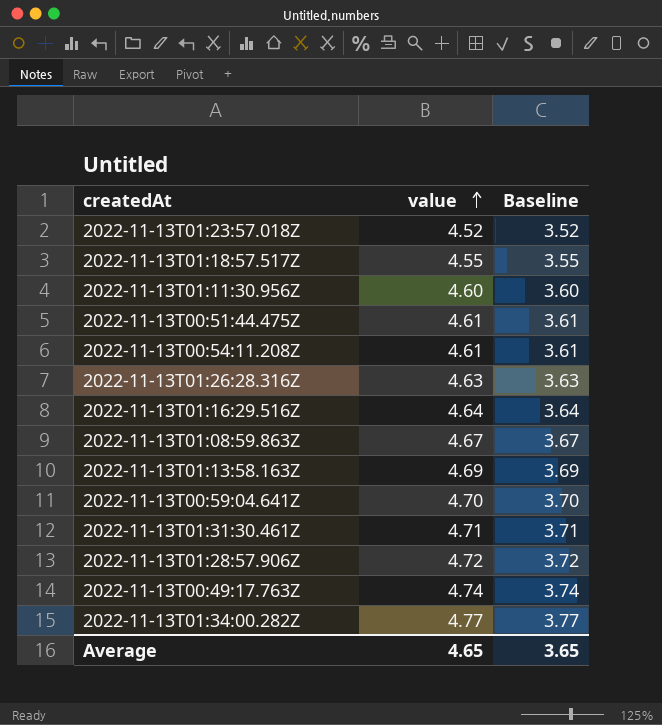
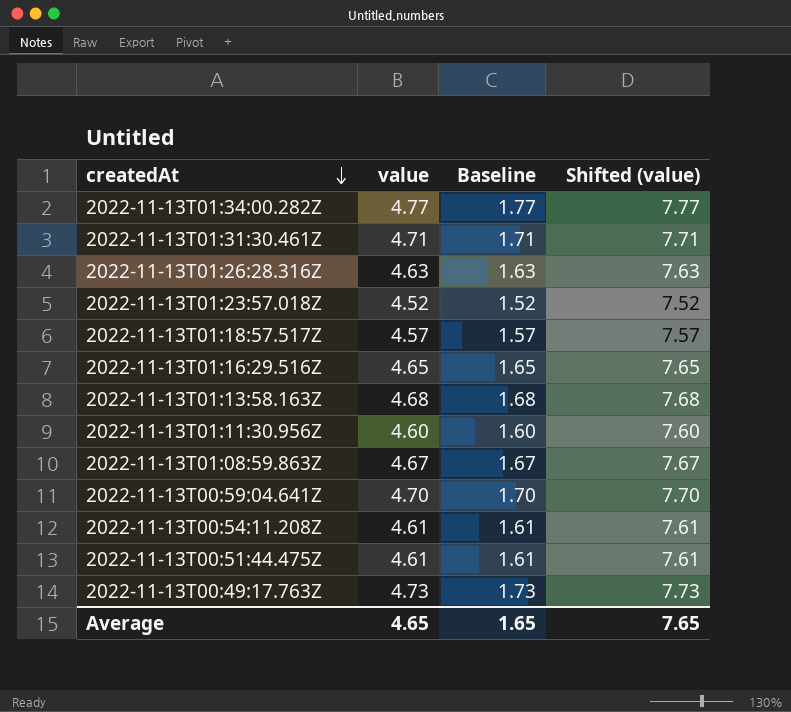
row order: value ascending -> createdAt descending
column Baseline | formula: [value] - 1 -> [value] - 3
column Shifted (value) | formula: none -> [value] + 3
row 2022-11-13T01:28:57.906Z: 4.72 | 3.72 -> none
2022-11-13T01:18:57.517Z | value: 4.55 -> 4.57
2022-11-13T01:16:29.516Z | value: 4.64 -> 4.65
2022-11-13T01:13:58.163Z | value: 4.69 -> 4.68
2022-11-13T00:49:17.763Z | value: 4.74 -> 4.73
Average | Baseline: 3.65 -> 1.65

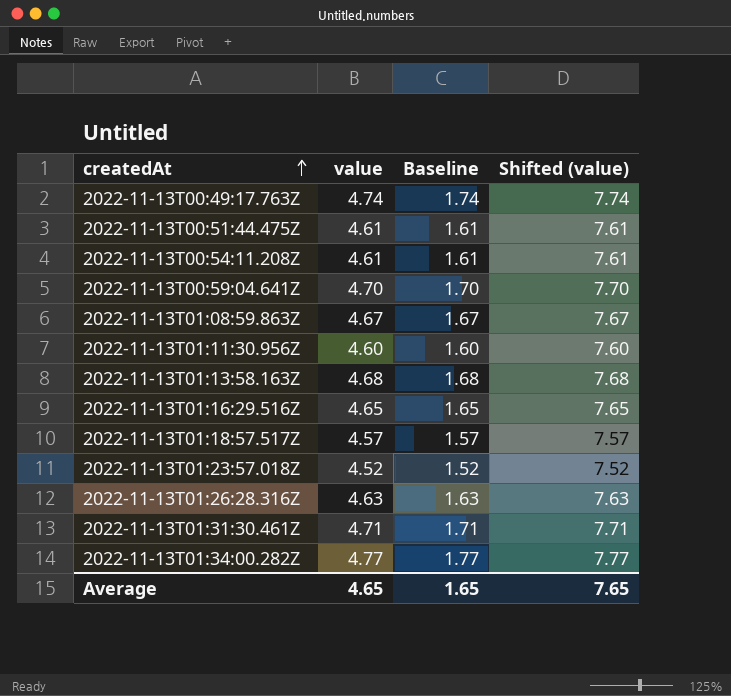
row order: createdAt descending -> createdAt ascending
2022-11-13T00:49:17.763Z | value: 4.73 -> 4.74
2022-11-13T00:49:17.763Z | Baseline: 1.73 -> 1.74
2022-11-13T00:49:17.763Z | Shifted (value): 7.73 -> 7.74

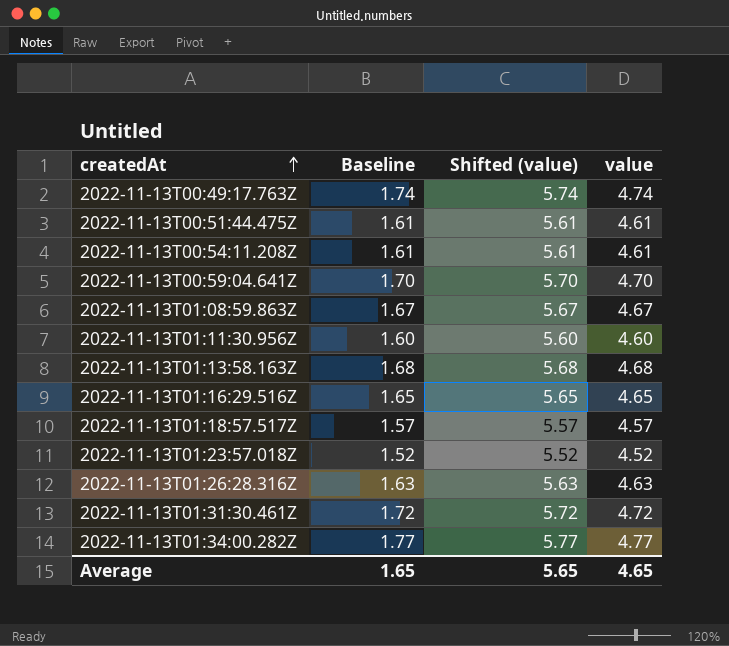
column Shifted (value) | formula: [value] + 3 -> [value] + 1
column value | position: 2 -> 4
2022-11-13T01:31:30.461Z | Baseline: 1.71 -> 1.72
2022-11-13T01:31:30.461Z | value: 4.71 -> 4.72
Average | Shifted (value): 7.65 -> 5.65

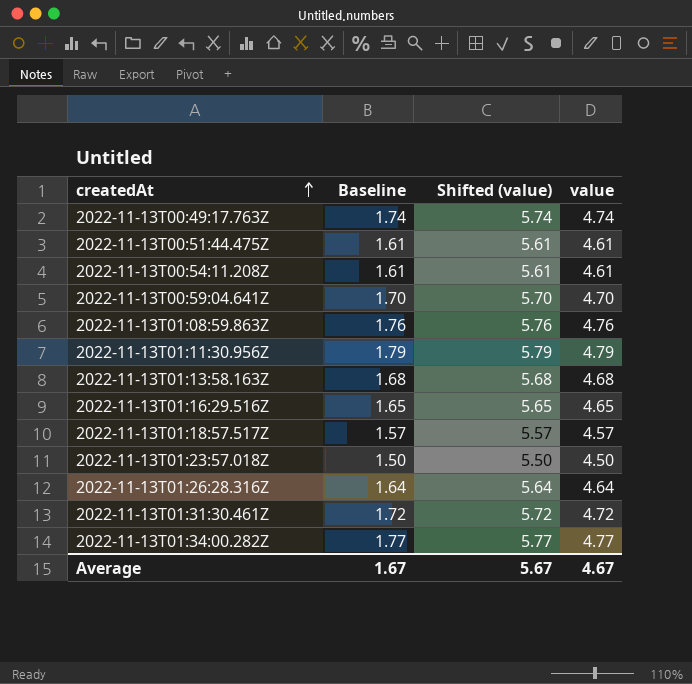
2022-11-13T01:08:59.863Z | Baseline: 1.67 -> 1.76
2022-11-13T01:08:59.863Z | Shifted (value): 5.67 -> 5.76
2022-11-13T01:08:59.863Z | value: 4.67 -> 4.76
2022-11-13T01:11:30.956Z | Baseline: 1.60 -> 1.79
2022-11-13T01:11:30.956Z | Shifted (value): 5.60 -> 5.79
2022-11-13T01:11:30.956Z | value: 4.60 -> 4.79
2022-11-13T01:23:57.018Z | Baseline: 1.52 -> 1.50
2022-11-13T01:23:57.018Z | Shifted (value): 5.52 -> 5.50
2022-11-13T01:23:57.018Z | value: 4.52 -> 4.50
2022-11-13T01:26:28.316Z | Baseline: 1.63 -> 1.64
2022-11-13T01:26:28.316Z | Shifted (value): 5.63 -> 5.64
2022-11-13T01:26:28.316Z | value: 4.63 -> 4.64
Average | Baseline: 1.65 -> 1.67
Average | Shifted (value): 5.65 -> 5.67
Average | value: 4.65 -> 4.67

